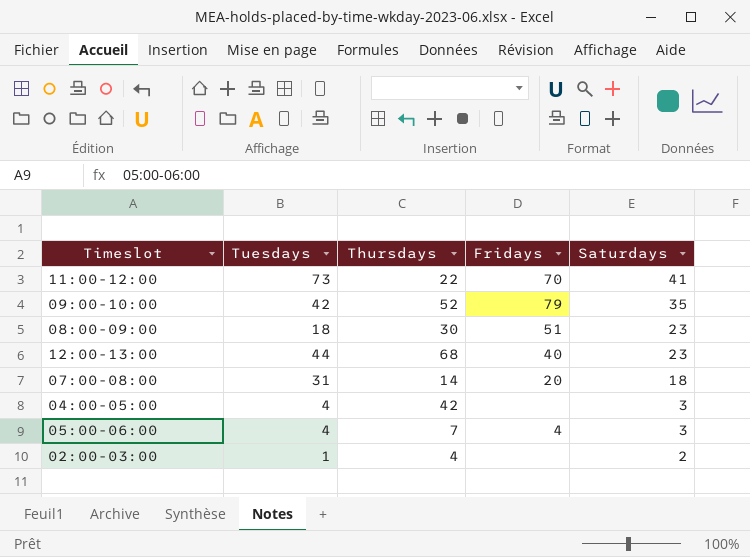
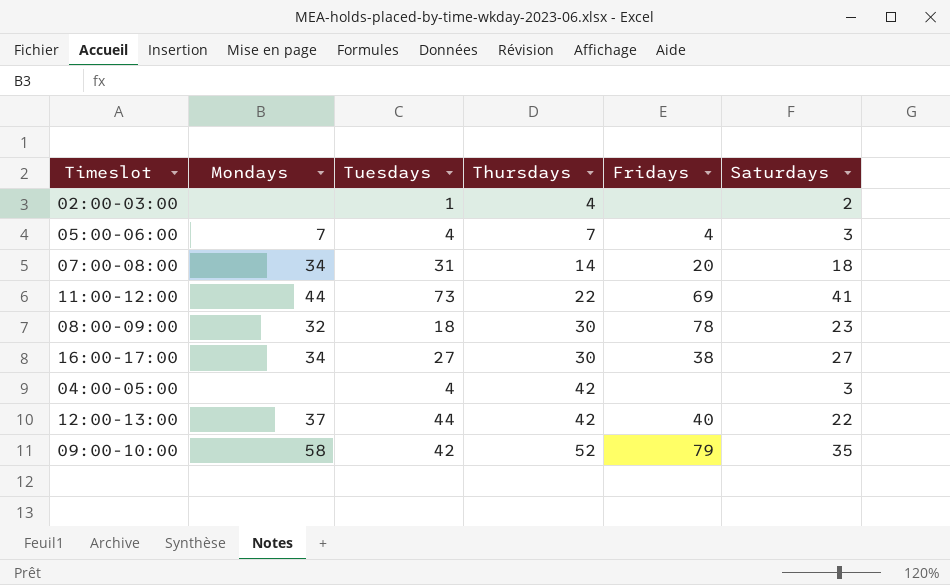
row order: Saturdays descending -> Thursdays ascending
column Mondays | position: none -> 2
11:00-12:00 | Fridays: 70 -> 69
08:00-09:00 | Fridays: 51 -> 78
row 16:00-17:00: none -> 34 | 27 | 30 | 38 | 27
12:00-13:00 | Thursdays: 68 -> 42
12:00-13:00 | Saturdays: 23 -> 22

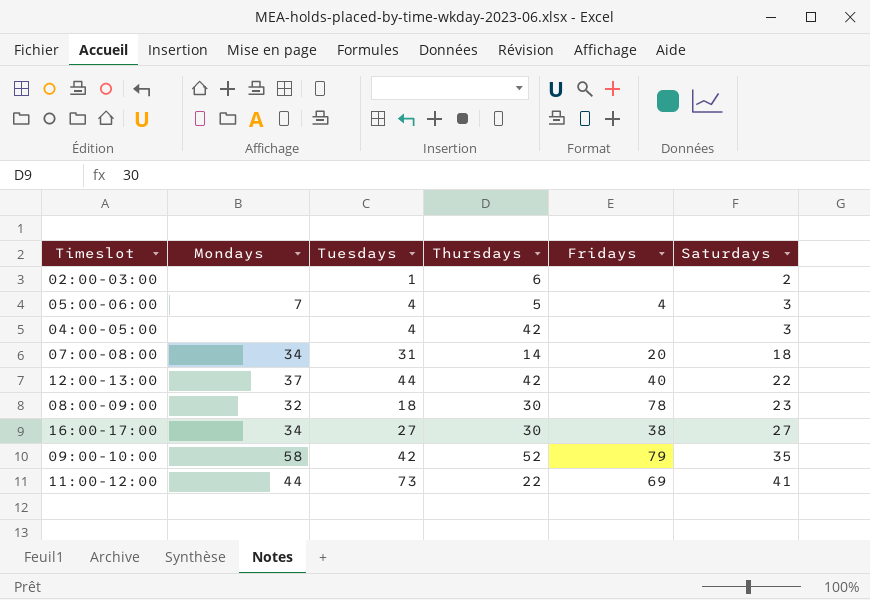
row order: Thursdays ascending -> Saturdays ascending
02:00-03:00 | Thursdays: 4 -> 6
05:00-06:00 | Thursdays: 7 -> 5

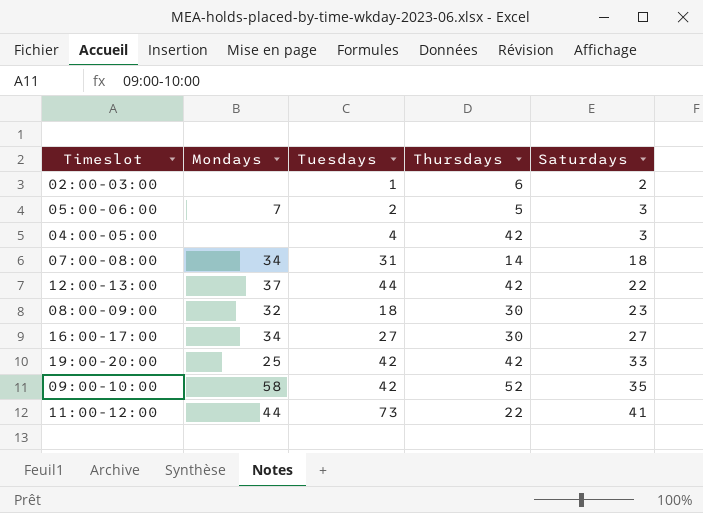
column Fridays | position: 5 -> none
05:00-06:00 | Tuesdays: 4 -> 2
row 19:00-20:00: none -> 25 | 42 | 42 | 33

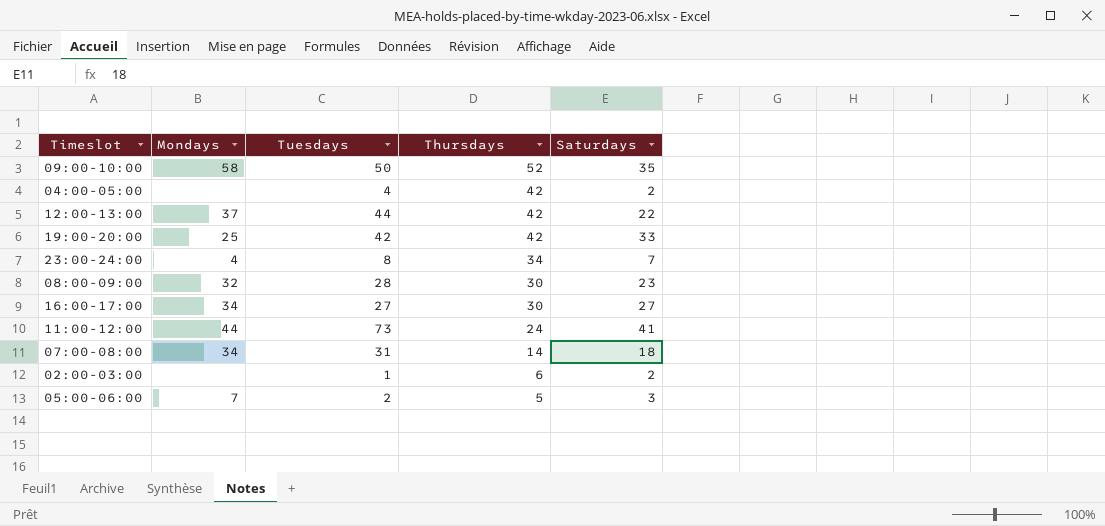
row order: Saturdays ascending -> Thursdays descending
09:00-10:00 | Tuesdays: 42 -> 50
04:00-05:00 | Saturdays: 3 -> 2
row 23:00-24:00: none -> 4 | 8 | 34 | 7
08:00-09:00 | Tuesdays: 18 -> 28
11:00-12:00 | Thursdays: 22 -> 24

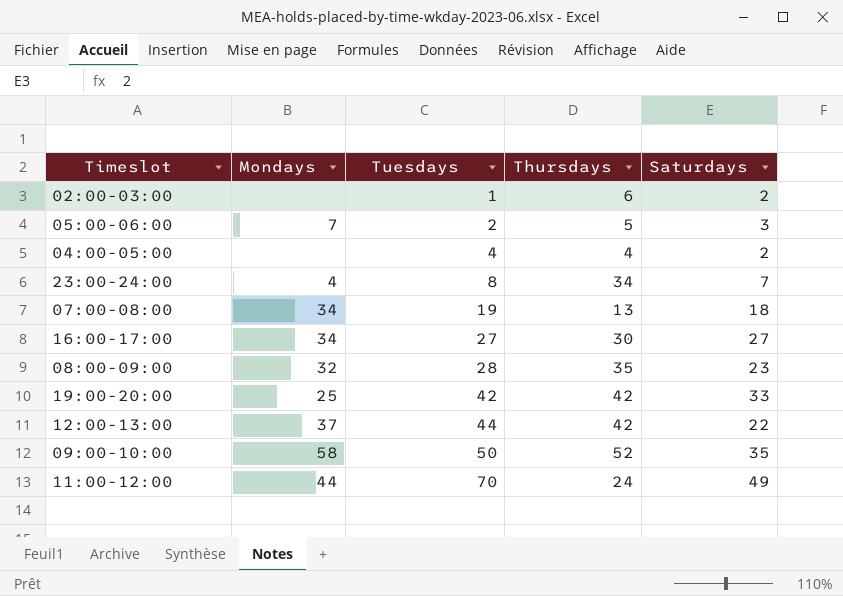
row order: Thursdays descending -> Tuesdays ascending
04:00-05:00 | Thursdays: 42 -> 4
07:00-08:00 | Tuesdays: 31 -> 19
07:00-08:00 | Thursdays: 14 -> 13
08:00-09:00 | Thursdays: 30 -> 35
11:00-12:00 | Tuesdays: 73 -> 70
11:00-12:00 | Saturdays: 41 -> 49

